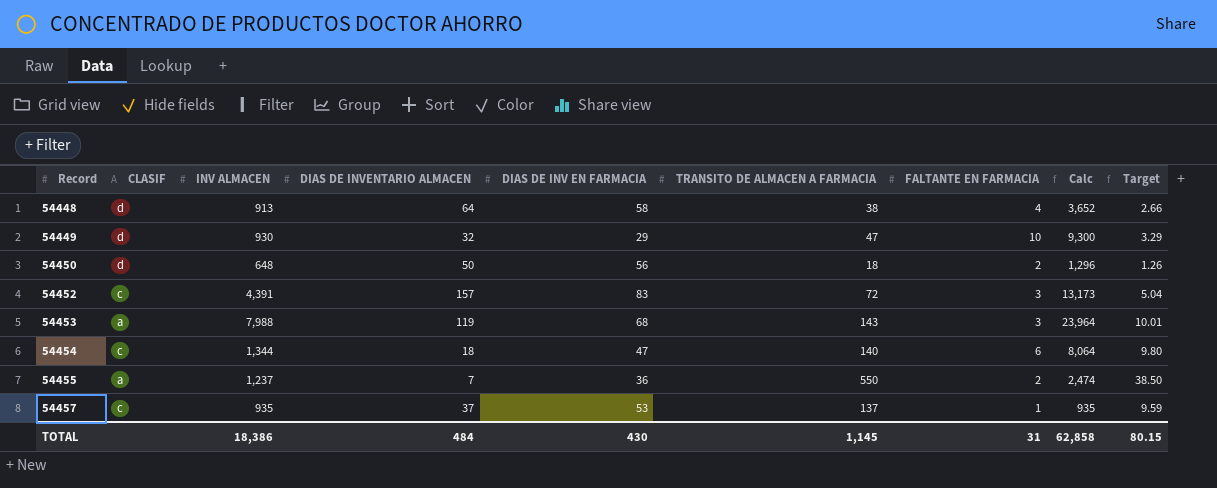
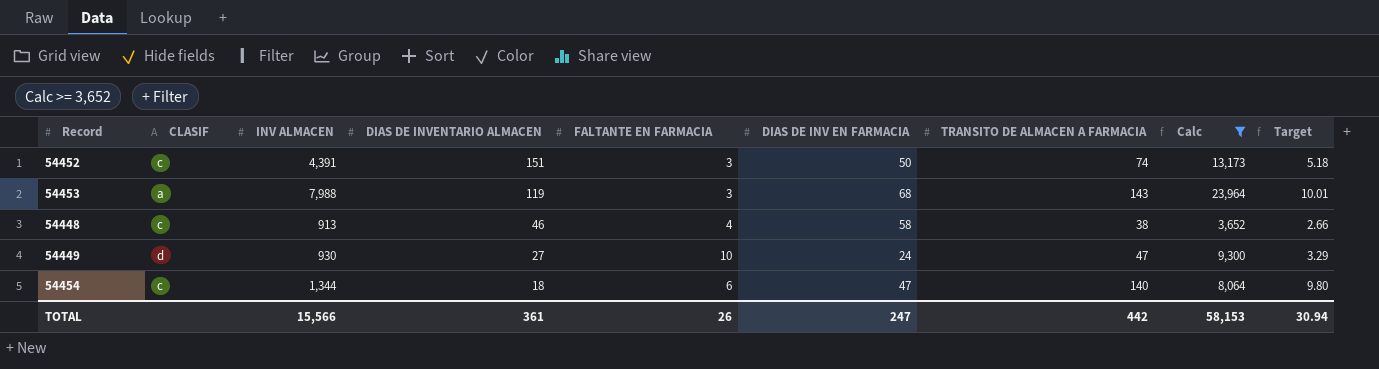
filter: none -> Calc >= 3,652
row order: Record ascending -> DIAS DE INVENTARIO ALMACEN descending
column FALTANTE EN FARMACIA | position: 7 -> 5
54452 | DIAS DE INVENTARIO ALMACEN: 157 -> 151
54452 | DIAS DE INV EN FARMACIA: 83 -> 50
54452 | TRANSITO DE ALMACEN A FARMACIA: 72 -> 74
54452 | Target: 5.04 -> 5.18
54448 | CLASIF: d -> c
54448 | DIAS DE INVENTARIO ALMACEN: 64 -> 46
54449 | DIAS DE INVENTARIO ALMACEN: 32 -> 27
54449 | DIAS DE INV EN FARMACIA: 29 -> 24
TOTAL | INV ALMACEN: 18,386 -> 15,566
TOTAL | DIAS DE INVENTARIO ALMACEN: 484 -> 361
TOTAL | FALTANTE EN FARMACIA: 31 -> 26
TOTAL | DIAS DE INV EN FARMACIA: 430 -> 247
TOTAL | TRANSITO DE ALMACEN A FARMACIA: 1,145 -> 442
TOTAL | Calc: 62,858 -> 58,153
TOTAL | Target: 80.15 -> 30.94

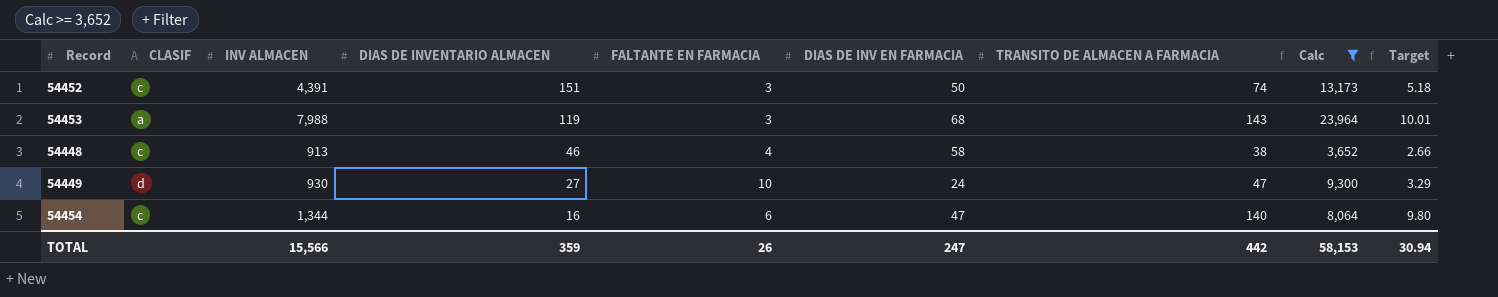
54454 | DIAS DE INVENTARIO ALMACEN: 18 -> 16
TOTAL | DIAS DE INVENTARIO ALMACEN: 361 -> 359

